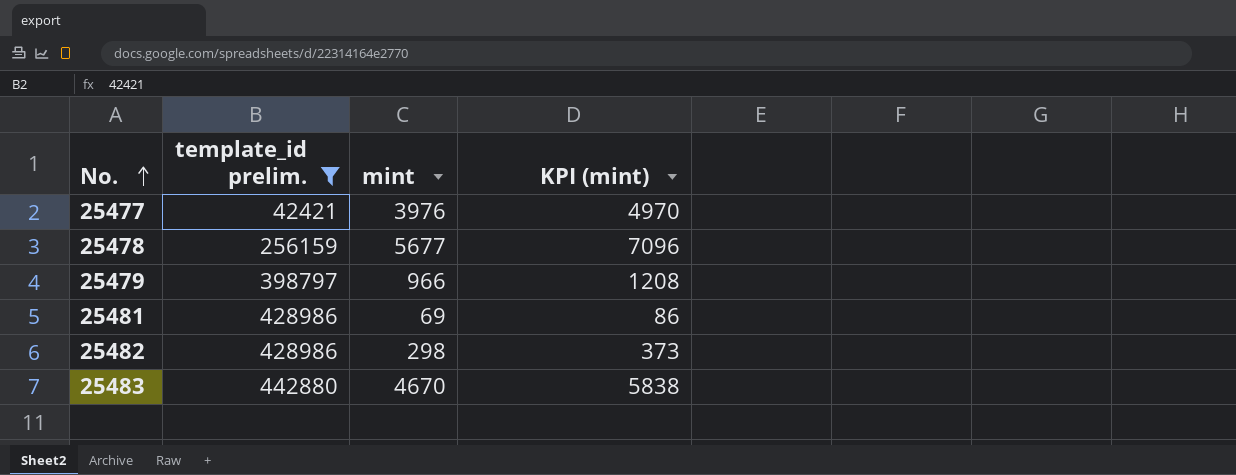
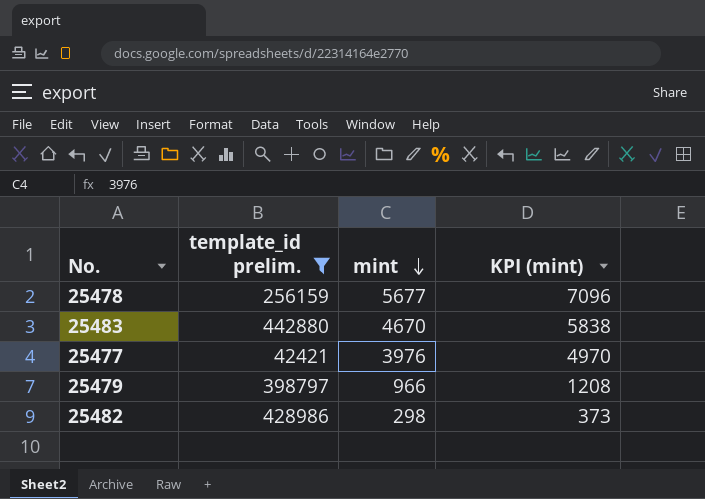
row order: No. ascending -> mint descending
row 25481: 428986 | 69 | 86 -> none

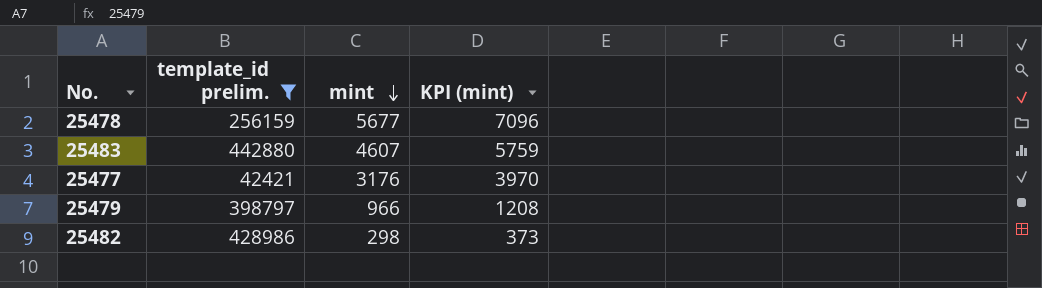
25483 | mint: 4670 -> 4607
25483 | KPI (mint): 5838 -> 5759
25477 | mint: 3976 -> 3176
25477 | KPI (mint): 4970 -> 3970

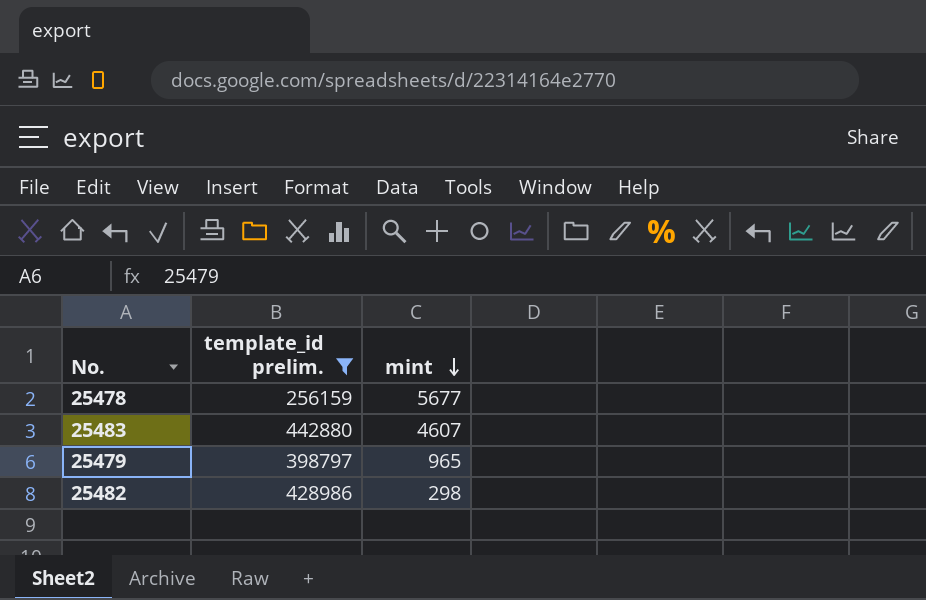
column KPI (mint) | formula: [mint] * 1.25 -> none
row 25477: 42421 | 3176 | 3970 -> none
25479 | mint: 966 -> 965

